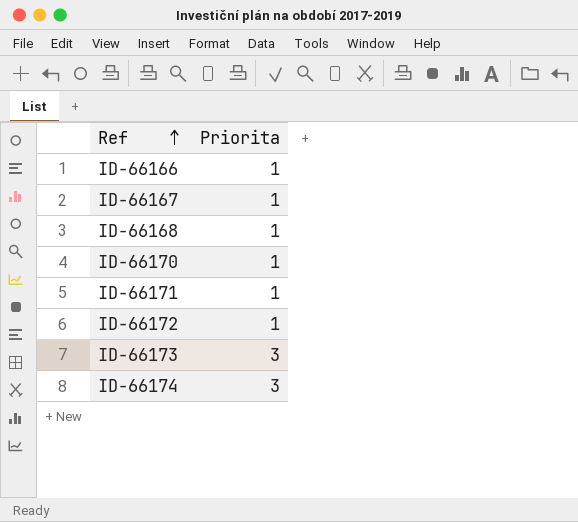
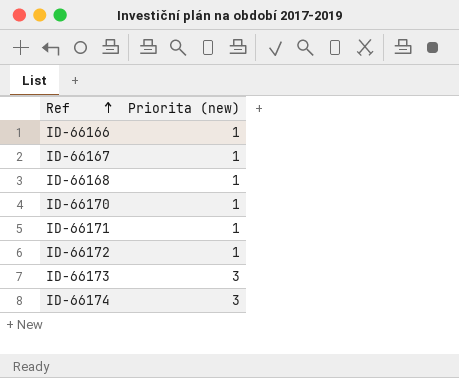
column name: Priorita -> Priorita (new)

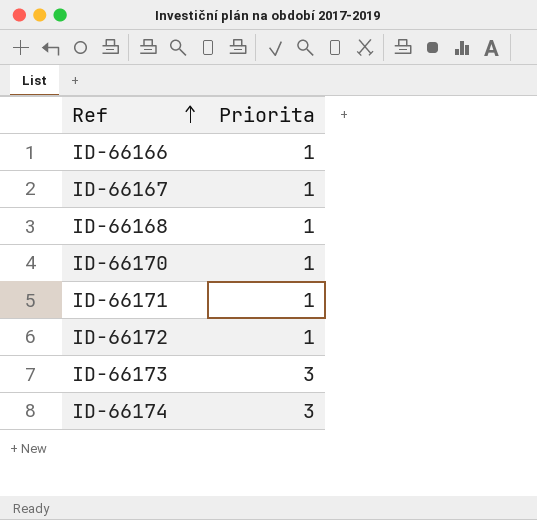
column name: Priorita (new) -> Priorita

